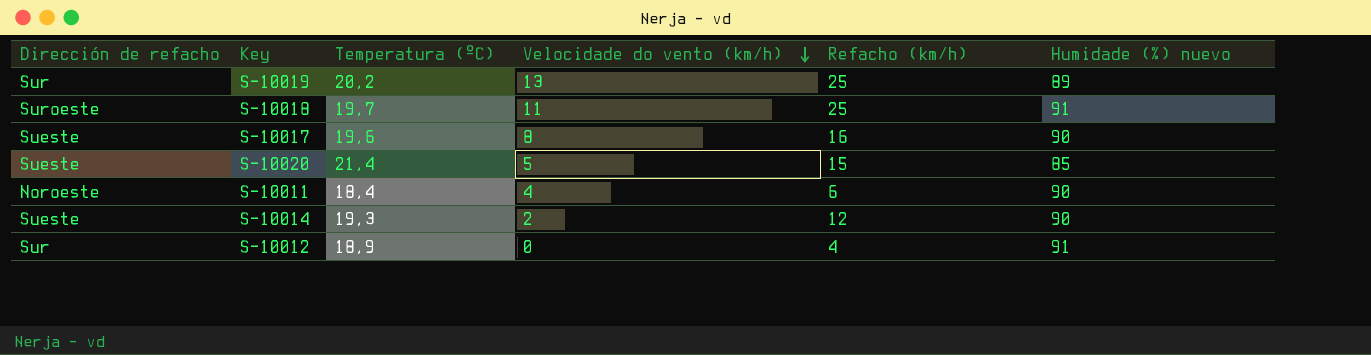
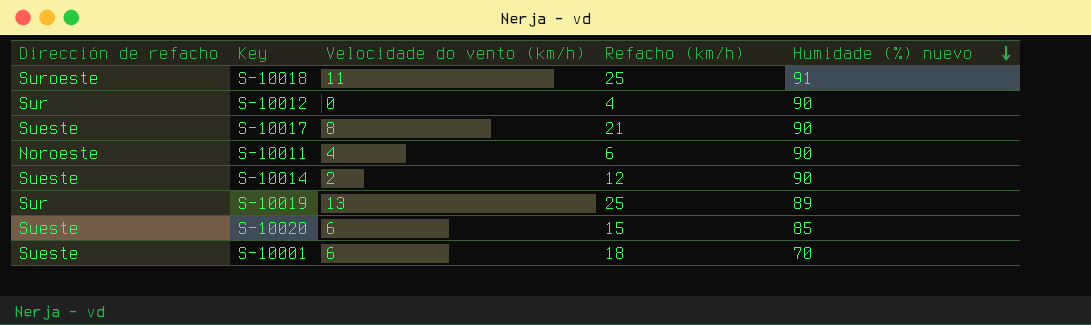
row order: Velocidade do vento (km/h) descending -> Humidade (%) nuevo descending
column Temperatura (ºC) | position: 3 -> none
S-10012 | Humidade (%) nuevo: 91 -> 90
S-10017 | Refacho (km/h): 16 -> 21
S-10020 | Velocidade do vento (km/h): 5 -> 6
row S-10001: none -> Sueste | 6 | 18 | 70

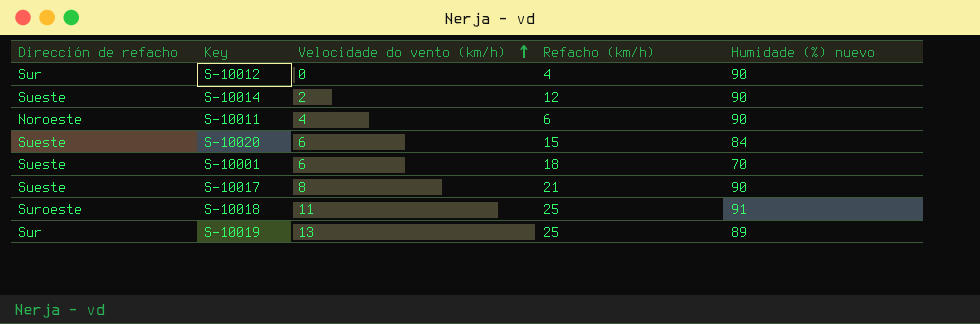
row order: Humidade (%) nuevo descending -> Velocidade do vento (km/h) ascending
S-10020 | Humidade (%) nuevo: 85 -> 84

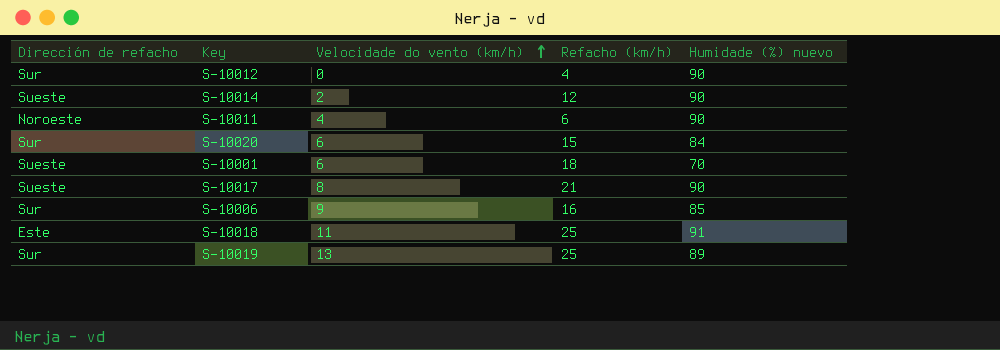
S-10020 | Dirección de refacho: Sueste -> Sur
row S-10006: none -> Sur | 9 | 16 | 85
S-10018 | Dirección de refacho: Suroeste -> Este

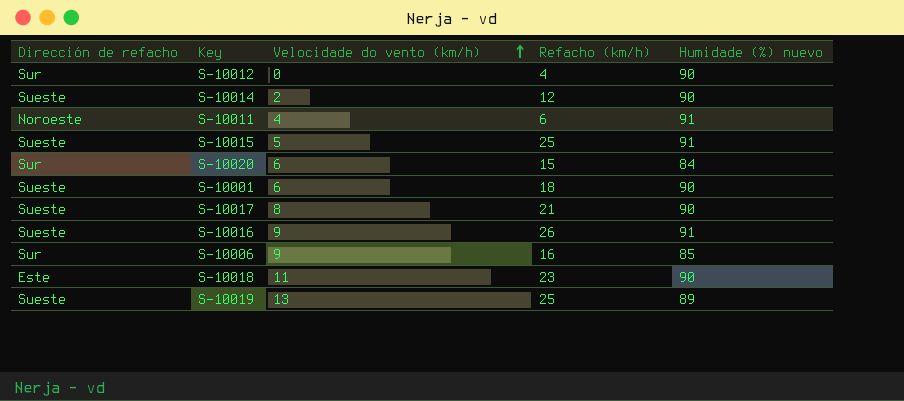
S-10011 | Humidade (%) nuevo: 90 -> 91
row S-10015: none -> Sueste | 5 | 25 | 91
S-10001 | Humidade (%) nuevo: 70 -> 90
row S-10016: none -> Sueste | 9 | 26 | 91
S-10018 | Refacho (km/h): 25 -> 23
S-10018 | Humidade (%) nuevo: 91 -> 90
S-10019 | Dirección de refacho: Sur -> Sueste

